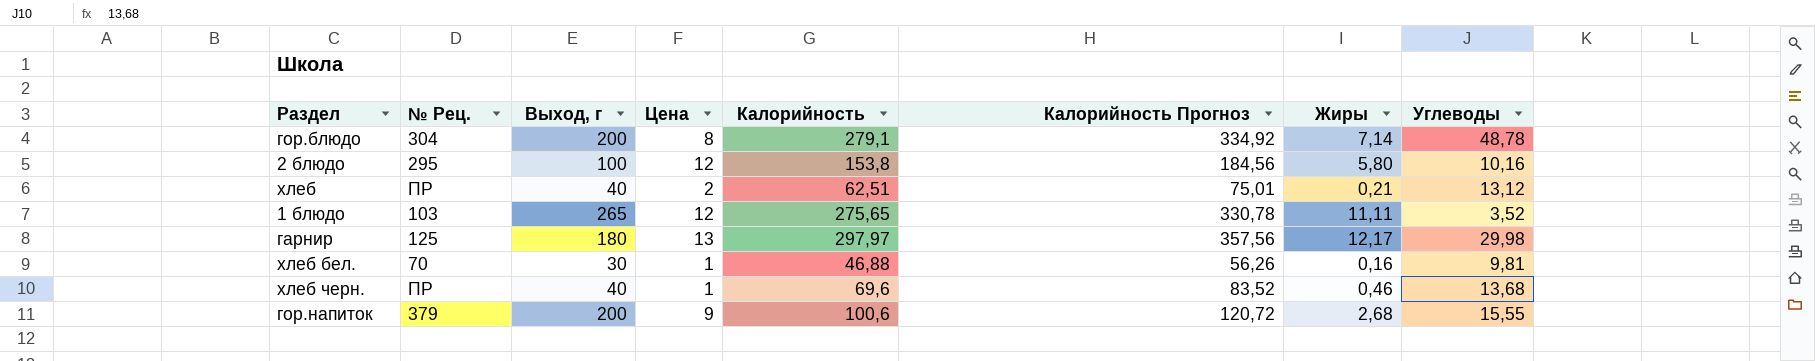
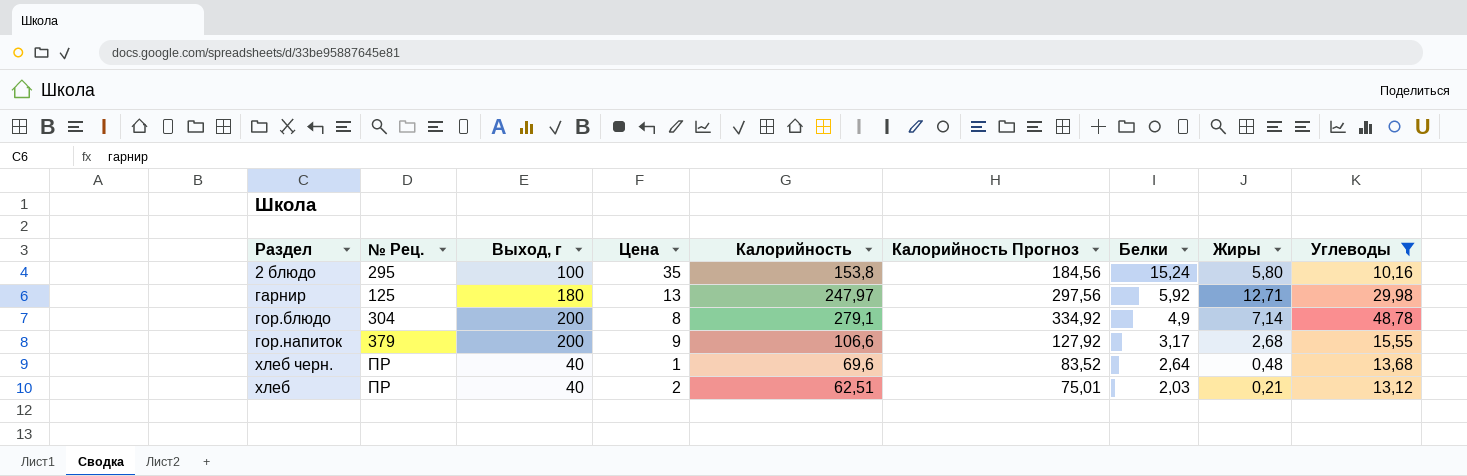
filter: none -> Углеводы >= 10,16
row order: none -> Белки descending
column Белки | position: none -> 7
2 блюдо | Цена: 12 -> 35
гарнир | Калорийность: 297,97 -> 247,97
гарнир | Калорийность Прогноз: 357,56 -> 297,56
гарнир | Жиры: 12,17 -> 12,71
гор.напиток | Калорийность: 100,6 -> 106,6
гор.напиток | Калорийность Прогноз: 120,72 -> 127,92
хлеб черн. | Жиры: 0,46 -> 0,48

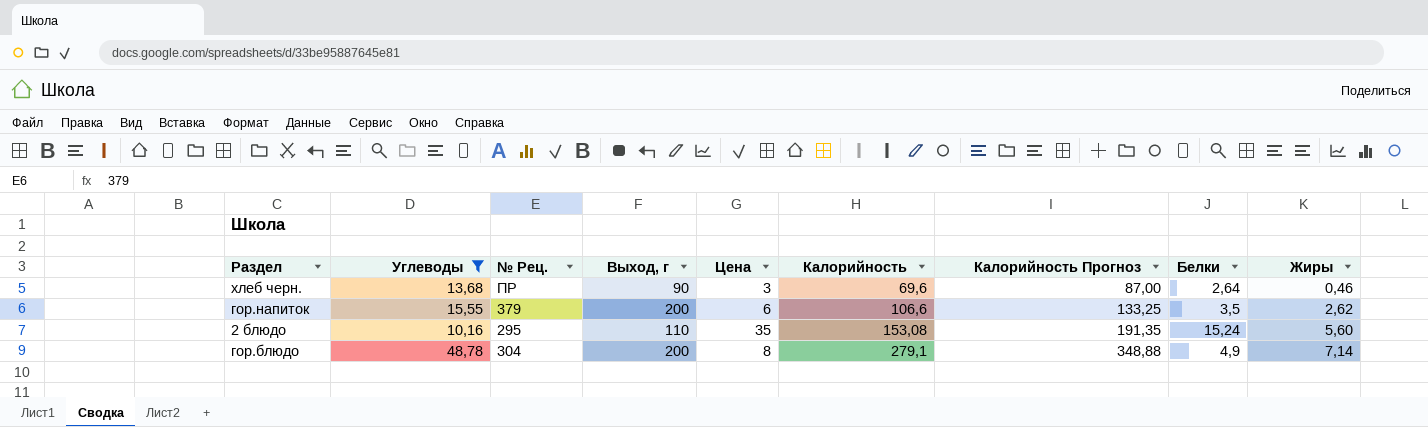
row order: Белки descending -> Калорийность ascending
column Углеводы | position: 9 -> 2
column Калорийность Прогноз | formula: [Калорийность] * 1,2 -> [Калорийность] * 1,25
row гарнир: 125 | 180 | 13 | 247,97 | 297,56 | 5,92 | 12,71 | 29,98 -> none
row хлеб: ПР | 40 | 2 | 62,51 | 75,01 | 2,03 | 0,21 | 13,12 -> none
хлеб черн. | Выход, г: 40 -> 90
хлеб черн. | Цена: 1 -> 3
хлеб черн. | Жиры: 0,48 -> 0,46
гор.напиток | Цена: 9 -> 6
гор.напиток | Белки: 3,17 -> 3,5
гор.напиток | Жиры: 2,68 -> 2,62
2 блюдо | Выход, г: 100 -> 110
2 блюдо | Калорийность: 153,8 -> 153,08
2 блюдо | Жиры: 5,80 -> 5,60

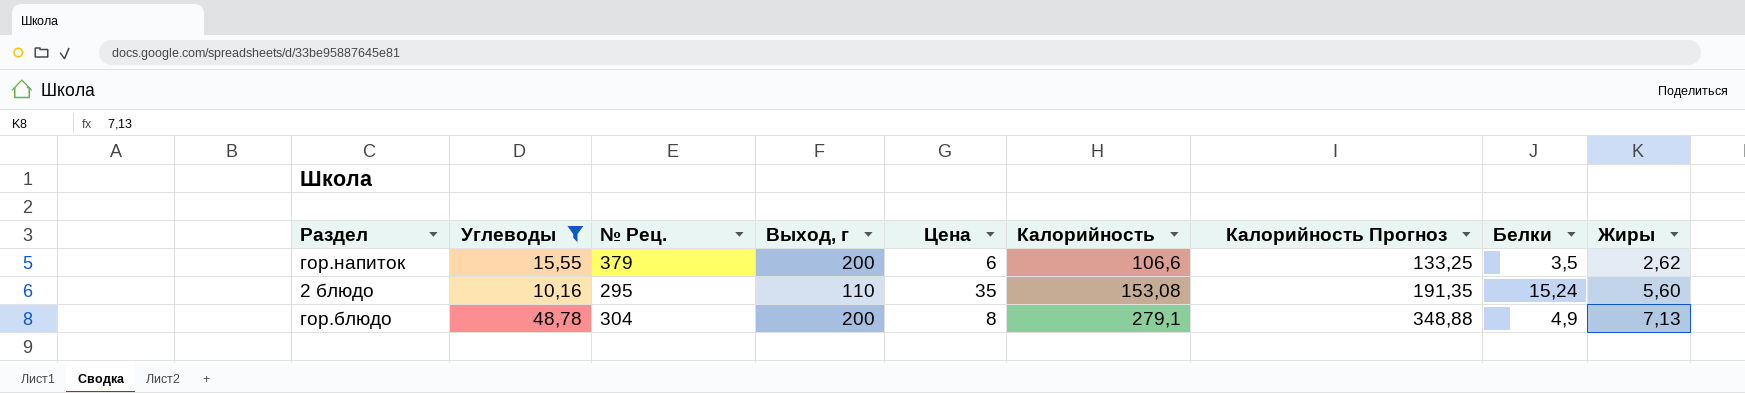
row хлеб черн.: 13,68 | ПР | 90 | 3 | 69,6 | 87,00 | 2,64 | 0,46 -> none
гор.блюдо | Жиры: 7,14 -> 7,13

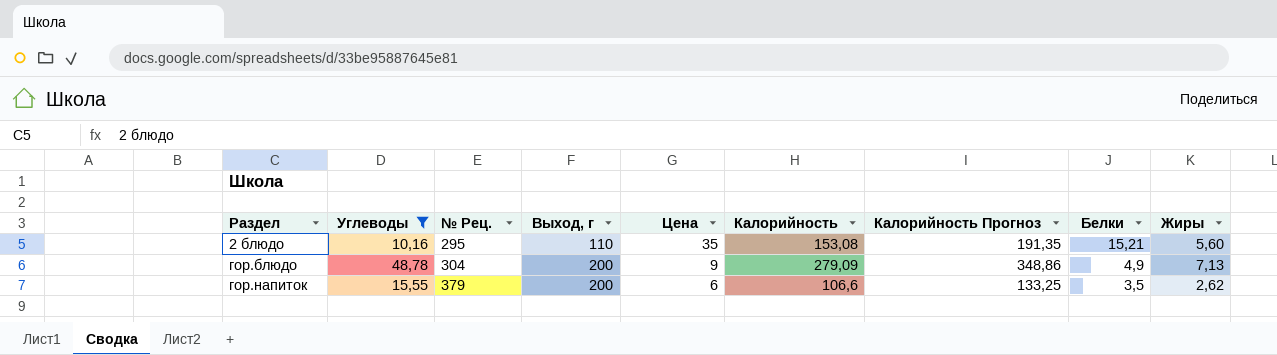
row order: Калорийность ascending -> Раздел ascending
2 блюдо | Белки: 15,24 -> 15,21
гор.блюдо | Цена: 8 -> 9
гор.блюдо | Калорийность: 279,1 -> 279,09
гор.блюдо | Калорийность Прогноз: 348,88 -> 348,86

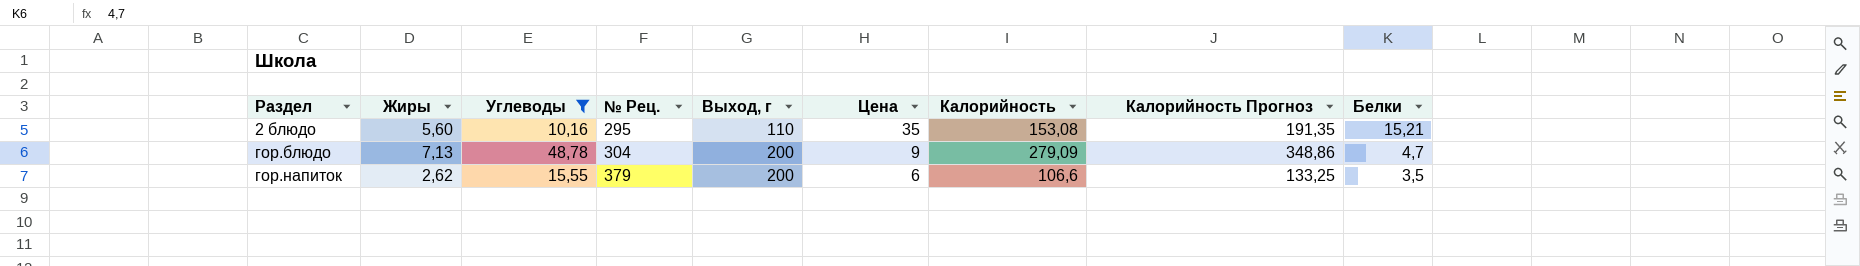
column Жиры | position: 9 -> 2
гор.блюдо | Белки: 4,9 -> 4,7

